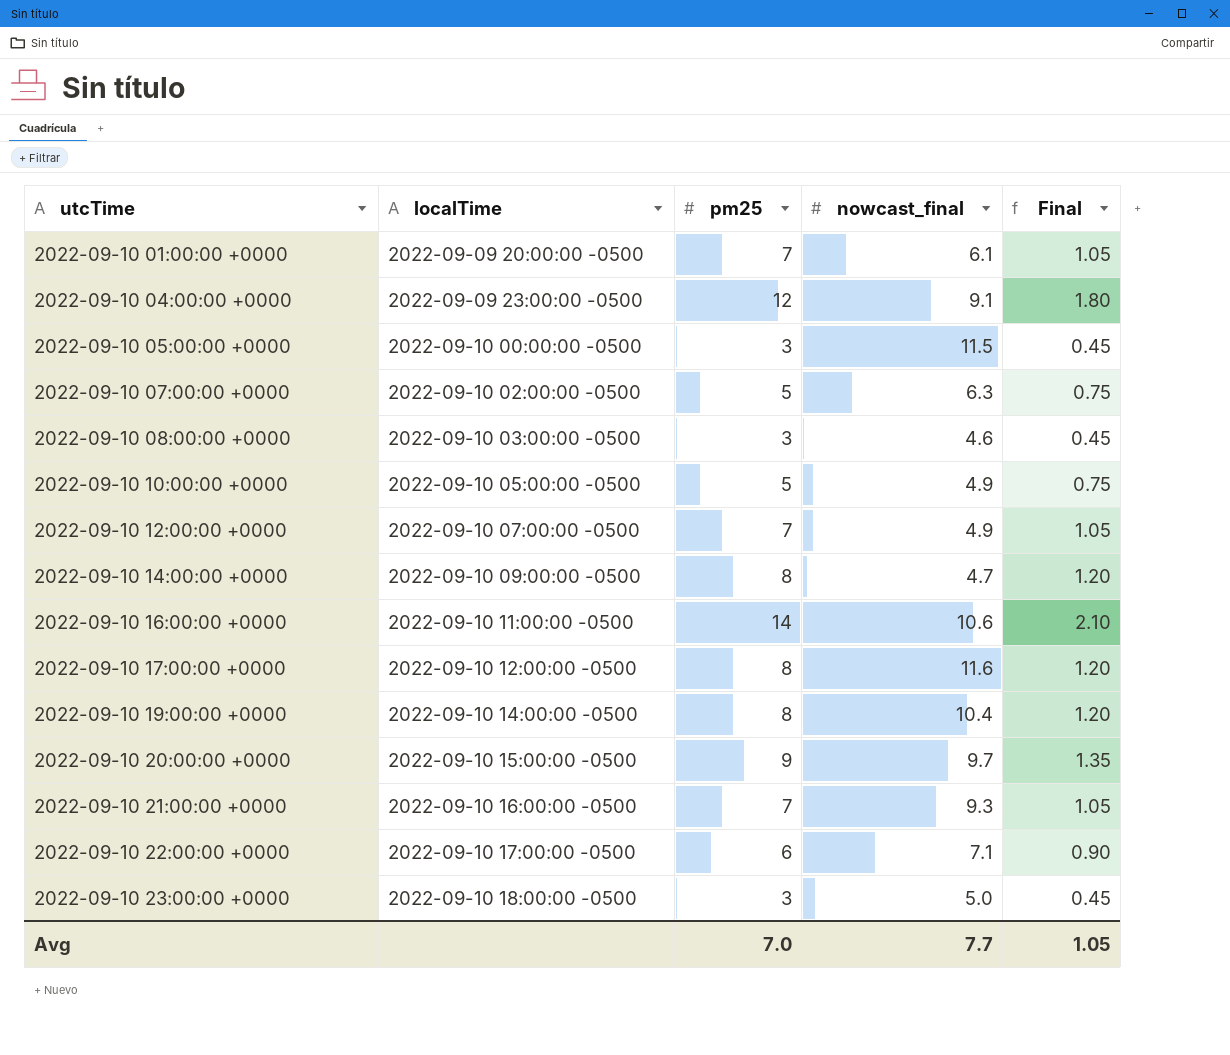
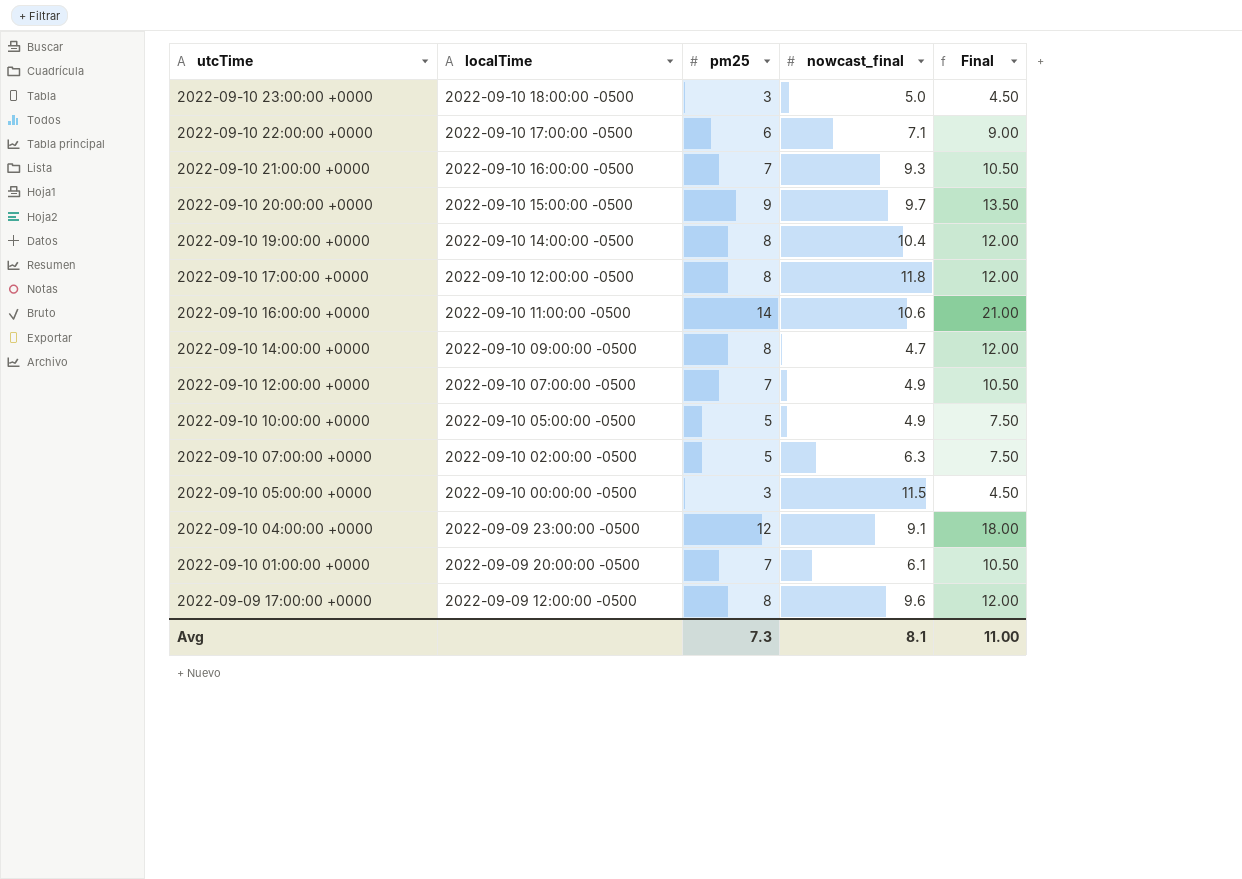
row order: utcTime ascending -> utcTime descending
column Final | formula: [pm25] * 0.15 -> [pm25] * 1.5
row 2022-09-10 08:00:00 +0000: 2022-09-10 03:00:00 -0500 | 3 | 4.6 | 0.45 -> none
2022-09-10 17:00:00 +0000 | nowcast_final: 11.6 -> 11.8
row 2022-09-09 17:00:00 +0000: none -> 2022-09-09 12:00:00 -0500 | 8 | 9.6 | 12.00
Avg | pm25: 7.0 -> 7.3
Avg | nowcast_final: 7.7 -> 8.1
Avg | Final: 1.05 -> 11.00

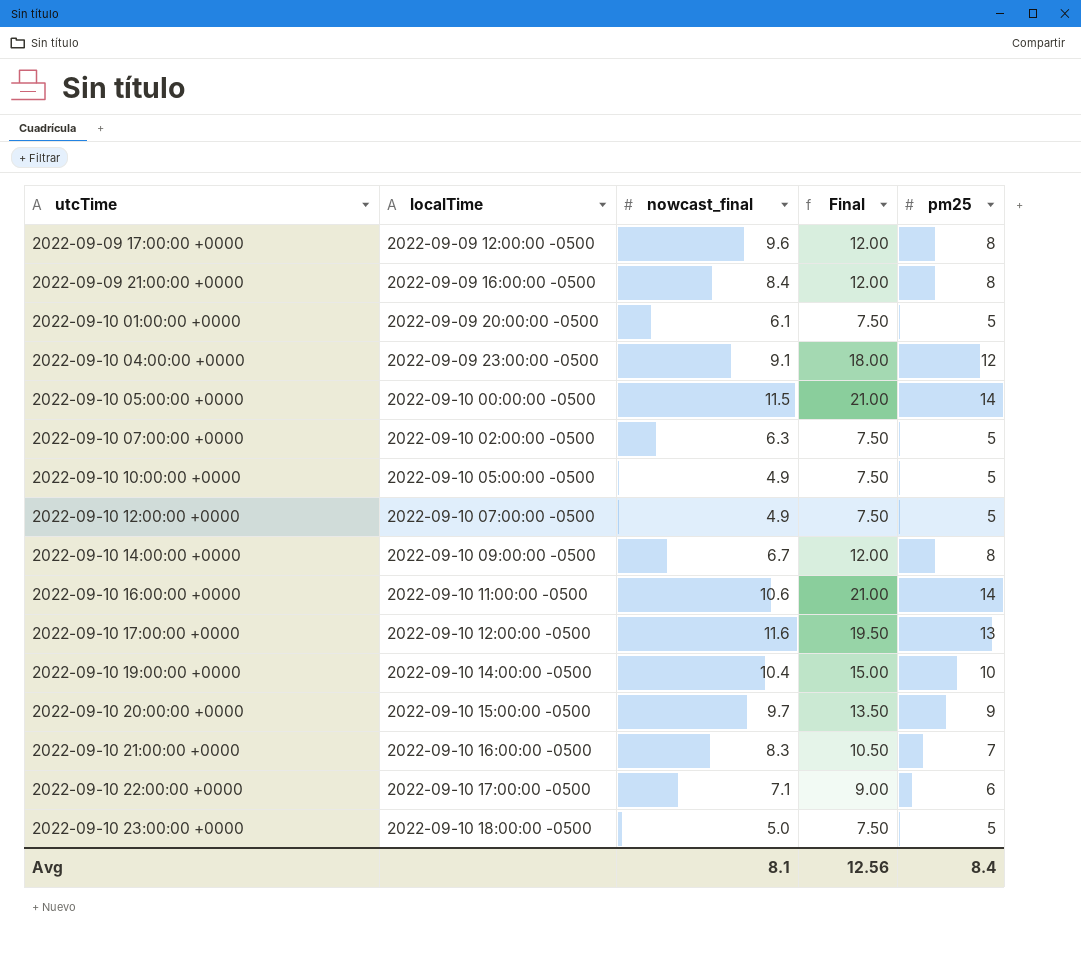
row order: utcTime descending -> utcTime ascending
column pm25 | position: 3 -> 5
row 2022-09-09 21:00:00 +0000: none -> 2022-09-09 16:00:00 -0500 | 8.4 | 12.00 | 8
2022-09-10 01:00:00 +0000 | Final: 10.50 -> 7.50
2022-09-10 01:00:00 +0000 | pm25: 7 -> 5
2022-09-10 05:00:00 +0000 | Final: 4.50 -> 21.00
2022-09-10 05:00:00 +0000 | pm25: 3 -> 14
2022-09-10 12:00:00 +0000 | Final: 10.50 -> 7.50
2022-09-10 12:00:00 +0000 | pm25: 7 -> 5
2022-09-10 14:00:00 +0000 | nowcast_final: 4.7 -> 6.7
2022-09-10 17:00:00 +0000 | nowcast_final: 11.8 -> 11.6
2022-09-10 17:00:00 +0000 | Final: 12.00 -> 19.50
2022-09-10 17:00:00 +0000 | pm25: 8 -> 13
2022-09-10 19:00:00 +0000 | Final: 12.00 -> 15.00
2022-09-10 19:00:00 +0000 | pm25: 8 -> 10
2022-09-10 21:00:00 +0000 | nowcast_final: 9.3 -> 8.3
2022-09-10 23:00:00 +0000 | Final: 4.50 -> 7.50
2022-09-10 23:00:00 +0000 | pm25: 3 -> 5
Avg | Final: 11.00 -> 12.56
Avg | pm25: 7.3 -> 8.4

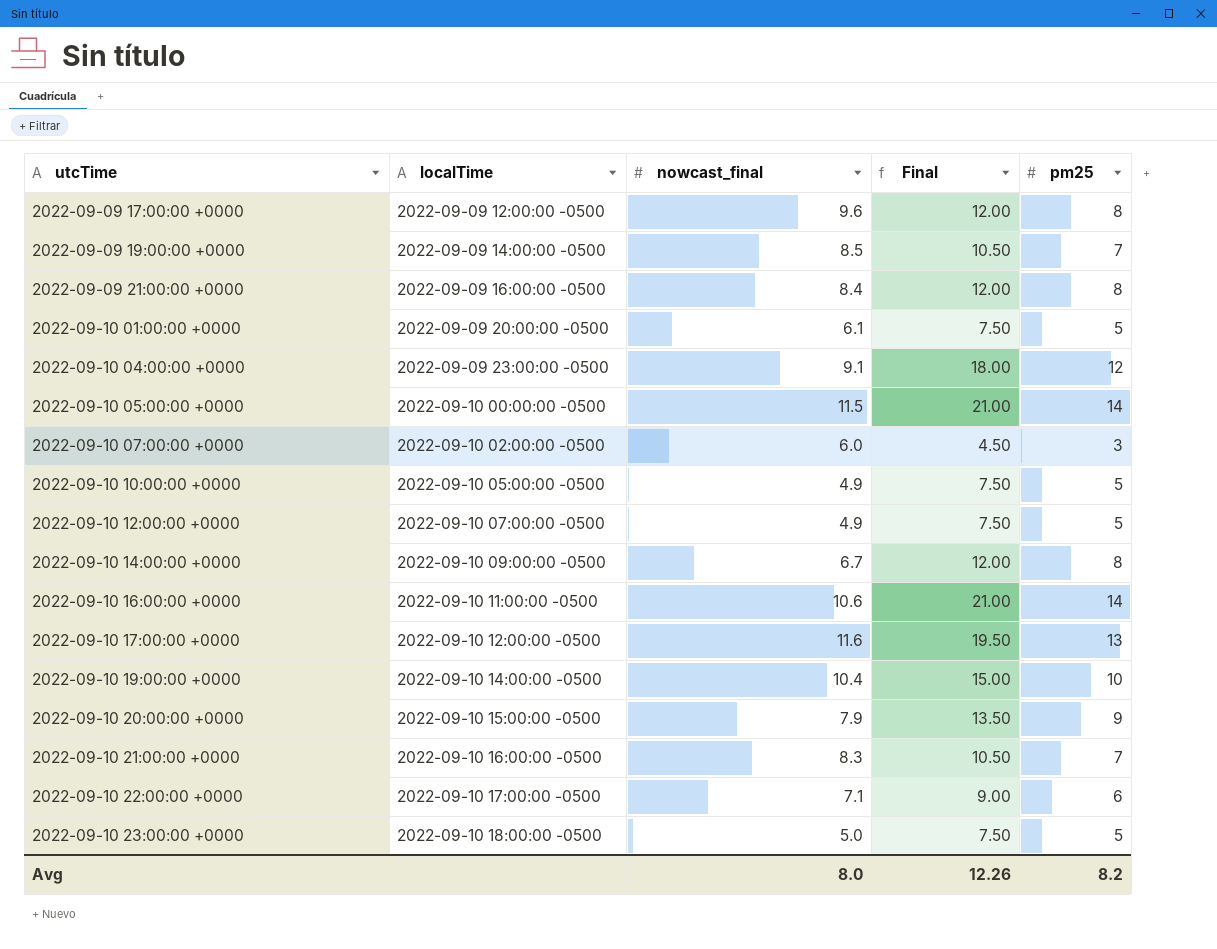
row 2022-09-09 19:00:00 +0000: none -> 2022-09-09 14:00:00 -0500 | 8.5 | 10.50 | 7
2022-09-10 07:00:00 +0000 | nowcast_final: 6.3 -> 6.0
2022-09-10 07:00:00 +0000 | Final: 7.50 -> 4.50
2022-09-10 07:00:00 +0000 | pm25: 5 -> 3
2022-09-10 20:00:00 +0000 | nowcast_final: 9.7 -> 7.9
Avg | nowcast_final: 8.1 -> 8.0
Avg | Final: 12.56 -> 12.26
Avg | pm25: 8.4 -> 8.2

